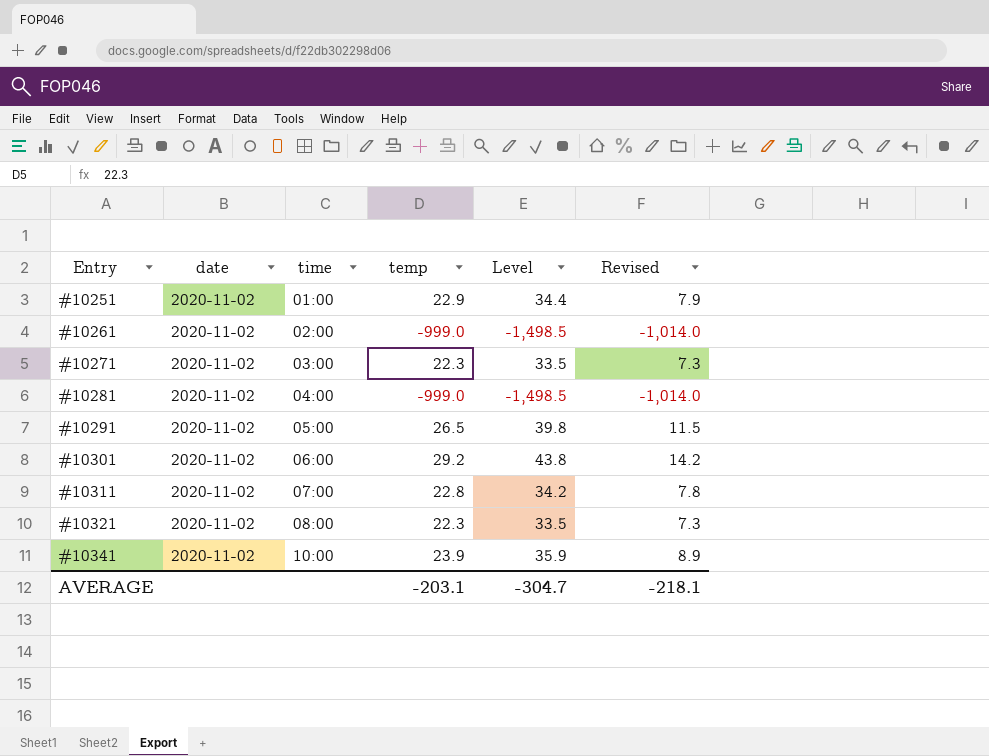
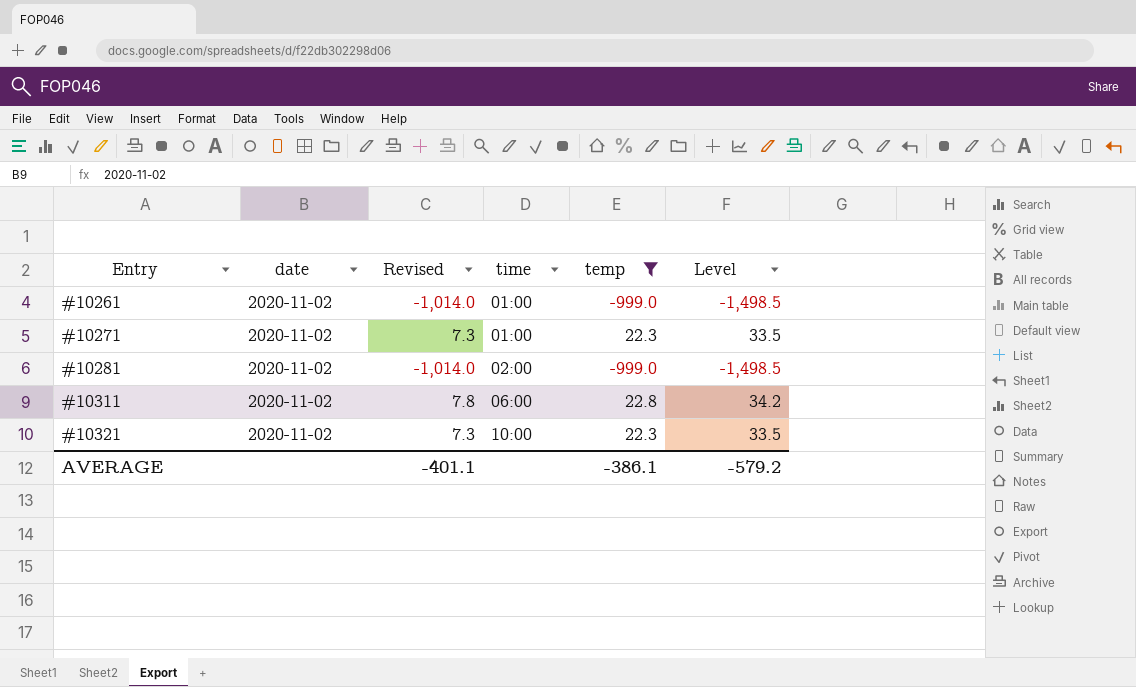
filter: none -> temp <= 22.8
column Revised | position: 6 -> 3
#10261 | time: 02:00 -> 01:00
#10271 | time: 03:00 -> 01:00
#10281 | time: 04:00 -> 02:00
#10311 | time: 07:00 -> 06:00
#10321 | time: 08:00 -> 10:00
AVERAGE | Revised: -218.1 -> -401.1
AVERAGE | temp: -203.1 -> -386.1
AVERAGE | Level: -304.7 -> -579.2

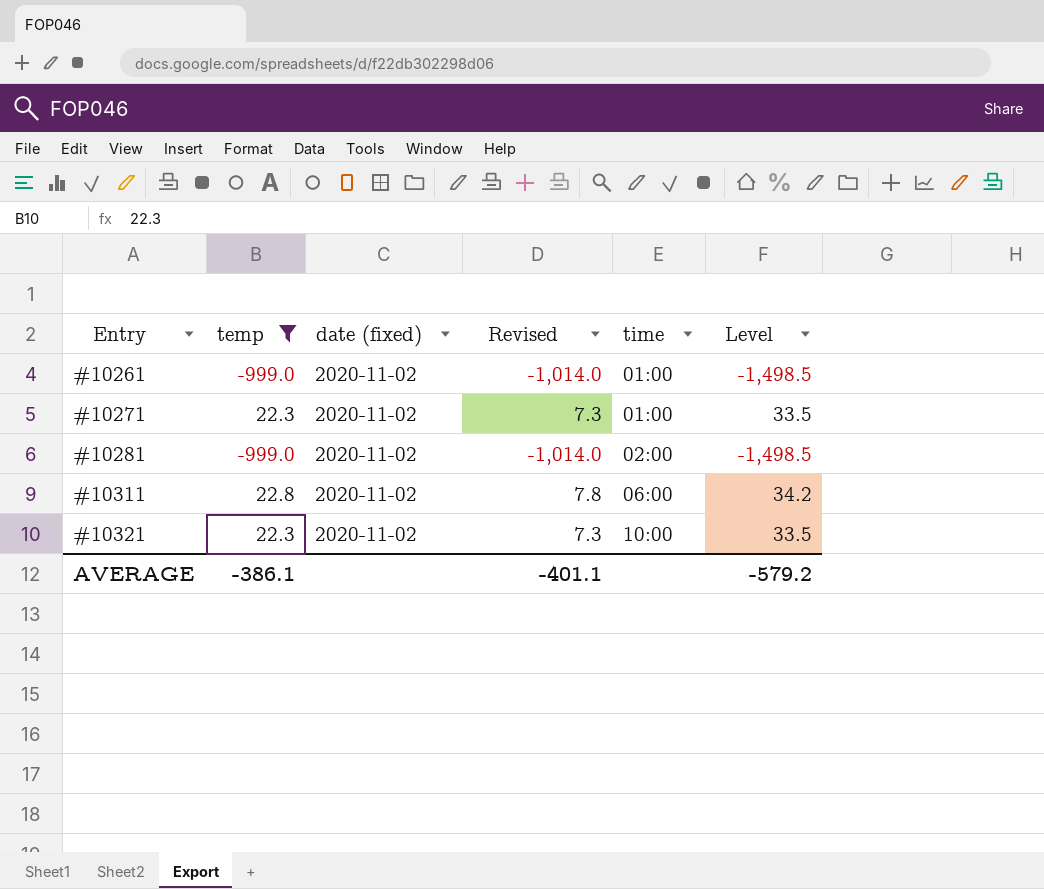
column temp | position: 5 -> 2
column name: date -> date (fixed)

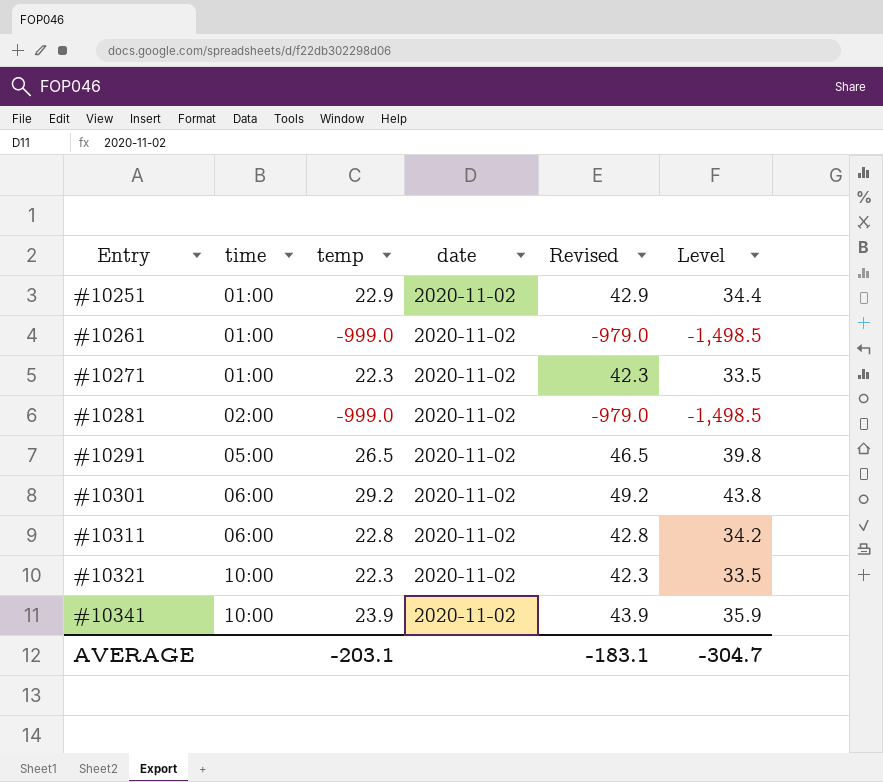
filter: temp <= 22.8 -> none
column time | position: 5 -> 2
column name: date (fixed) -> date
column Revised | formula: [temp] - 15 -> [temp] + 20
AVERAGE | temp: -386.1 -> -203.1
AVERAGE | Revised: -401.1 -> -183.1
AVERAGE | Level: -579.2 -> -304.7

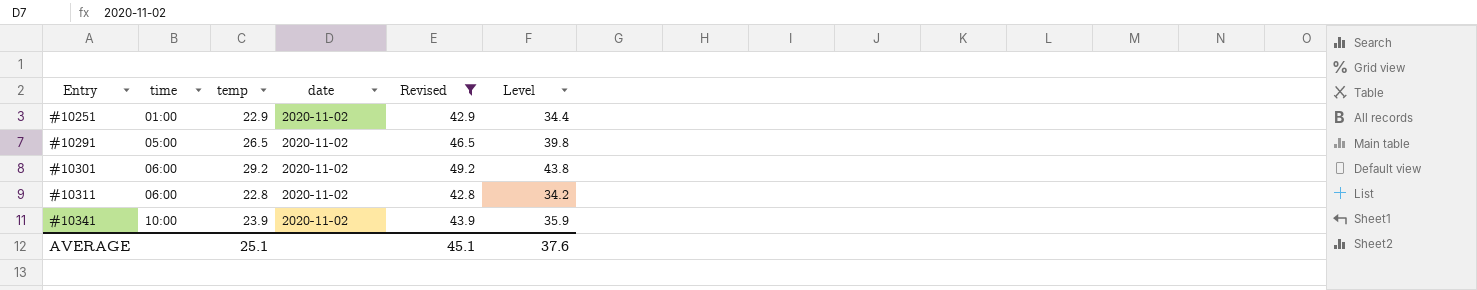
filter: none -> Revised >= 42.8
AVERAGE | temp: -203.1 -> 25.1
AVERAGE | Revised: -183.1 -> 45.1
AVERAGE | Level: -304.7 -> 37.6

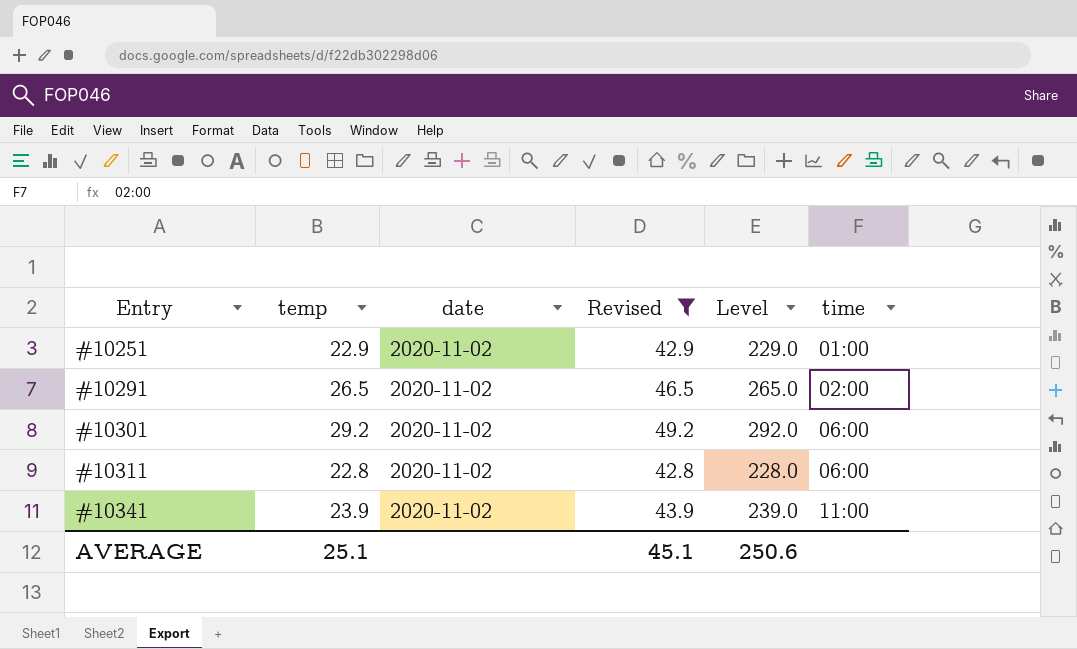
column Level | formula: [temp] * 1.5 -> [temp] * 10
column time | position: 2 -> 6
#10291 | time: 05:00 -> 02:00
#10341 | time: 10:00 -> 11:00
AVERAGE | Level: 37.6 -> 250.6

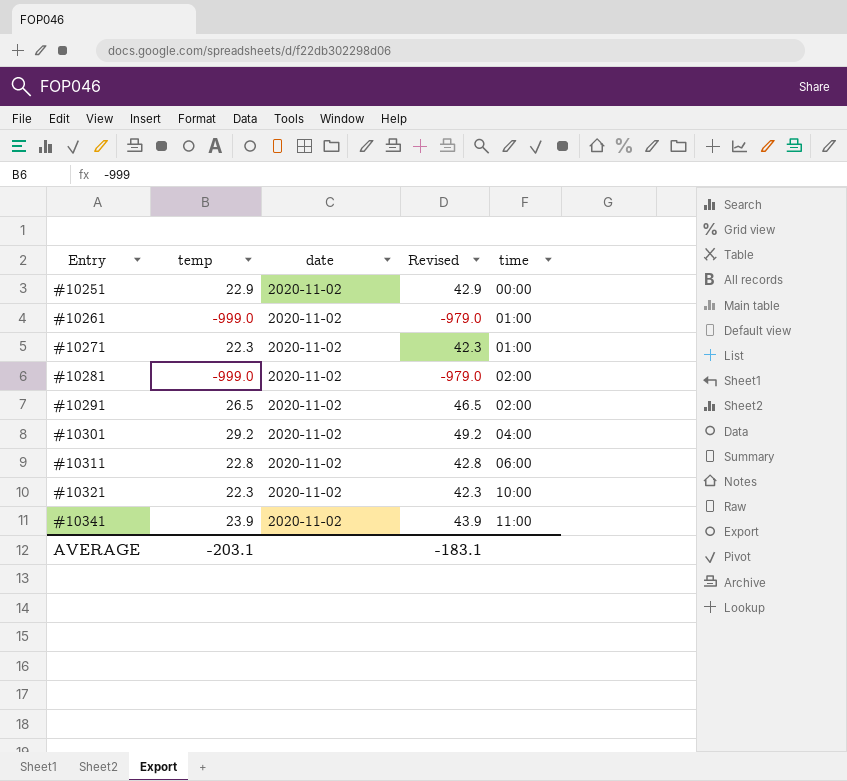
filter: Revised >= 42.8 -> none
column Level | formula: [temp] * 10 -> none
#10251 | time: 01:00 -> 00:00
#10301 | time: 06:00 -> 04:00
AVERAGE | temp: 25.1 -> -203.1
AVERAGE | Revised: 45.1 -> -183.1

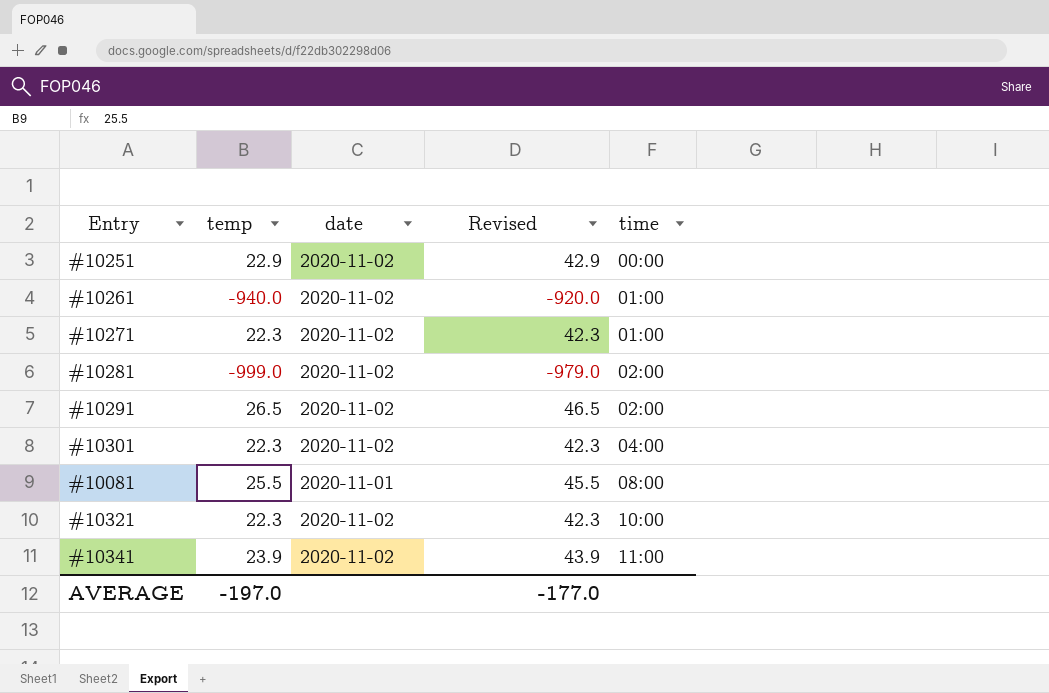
row #10311: 22.8 | 2020-11-02 | 42.8 | 06:00 -> none
#10261 | temp: -999.0 -> -940.0
#10261 | Revised: -979.0 -> -920.0
#10301 | temp: 29.2 -> 22.3
#10301 | Revised: 49.2 -> 42.3
row #10081: none -> 25.5 | 2020-11-01 | 45.5 | 08:00
AVERAGE | temp: -203.1 -> -197.0
AVERAGE | Revised: -183.1 -> -177.0

